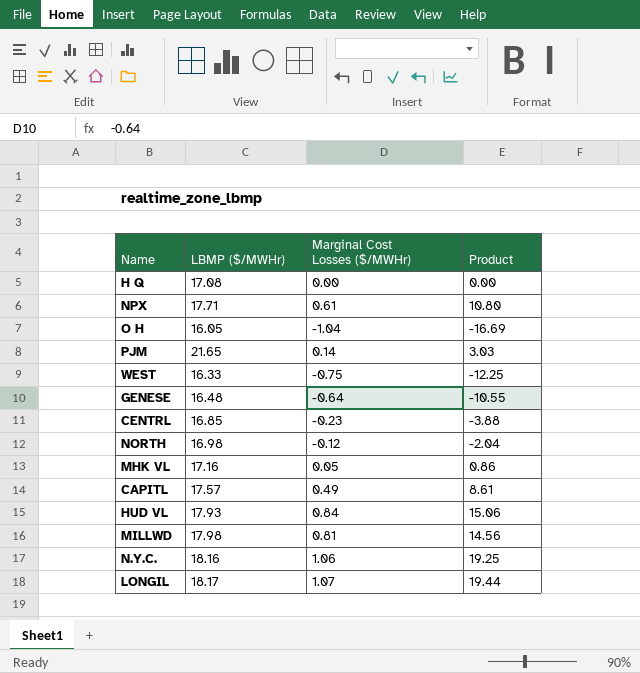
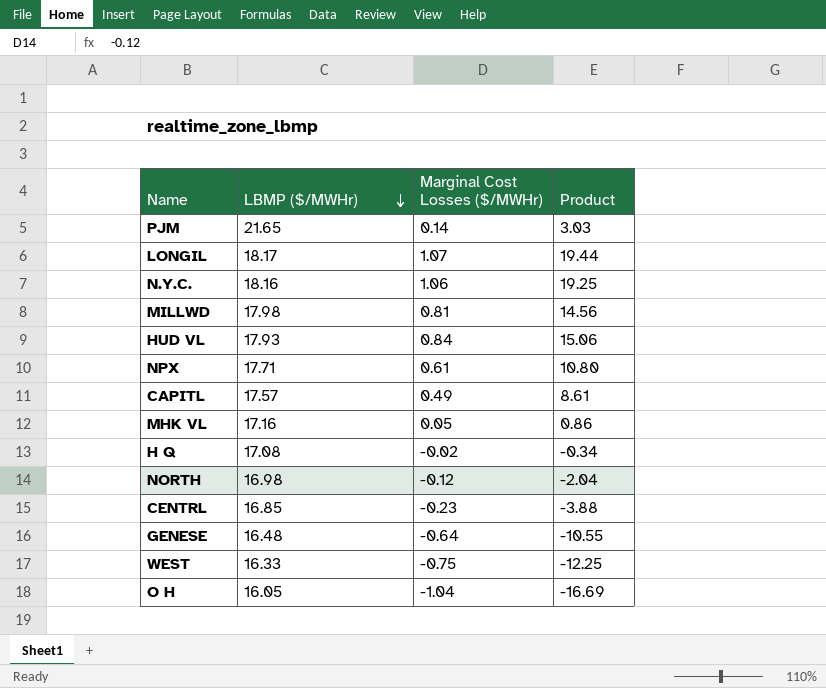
row order: none -> LBMP ($/MWHr) descending
H Q | Marginal Cost Losses ($/MWHr): 0.00 -> -0.02
H Q | Product: 0.00 -> -0.34

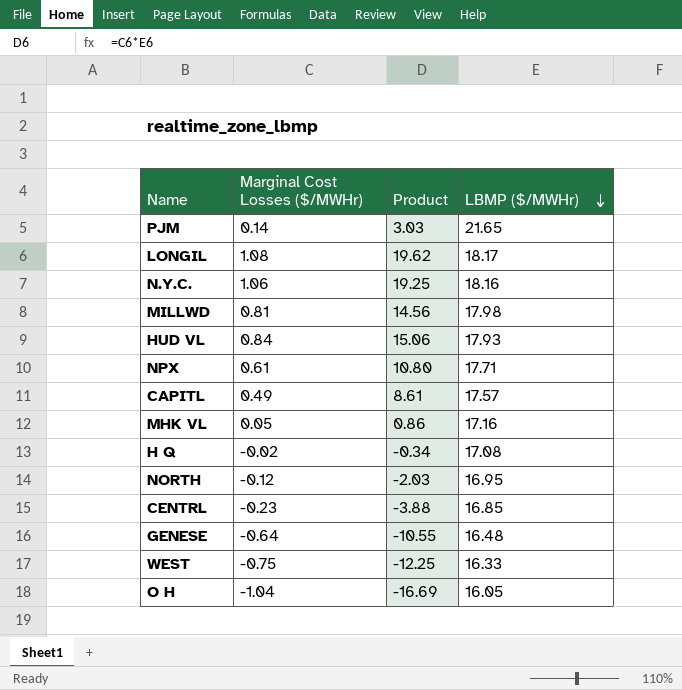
column LBMP ($/MWHr) | position: 2 -> 4
LONGIL | Marginal Cost Losses ($/MWHr): 1.07 -> 1.08
LONGIL | Product: 19.44 -> 19.62
NORTH | Product: -2.04 -> -2.03
NORTH | LBMP ($/MWHr): 16.98 -> 16.95

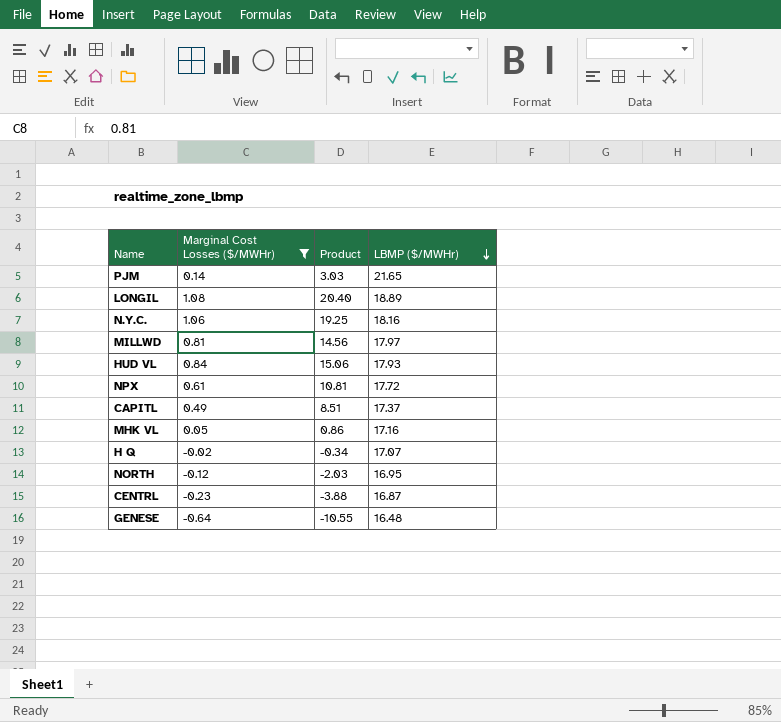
filter: none -> Marginal Cost Losses ($/MWHr) >= -0.64
LONGIL | Product: 19.62 -> 20.40
LONGIL | LBMP ($/MWHr): 18.17 -> 18.89
MILLWD | LBMP ($/MWHr): 17.98 -> 17.97
NPX | Product: 10.80 -> 10.81
NPX | LBMP ($/MWHr): 17.71 -> 17.72
CAPITL | Product: 8.61 -> 8.51
CAPITL | LBMP ($/MWHr): 17.57 -> 17.37
H Q | LBMP ($/MWHr): 17.08 -> 17.07
CENTRL | LBMP ($/MWHr): 16.85 -> 16.87

